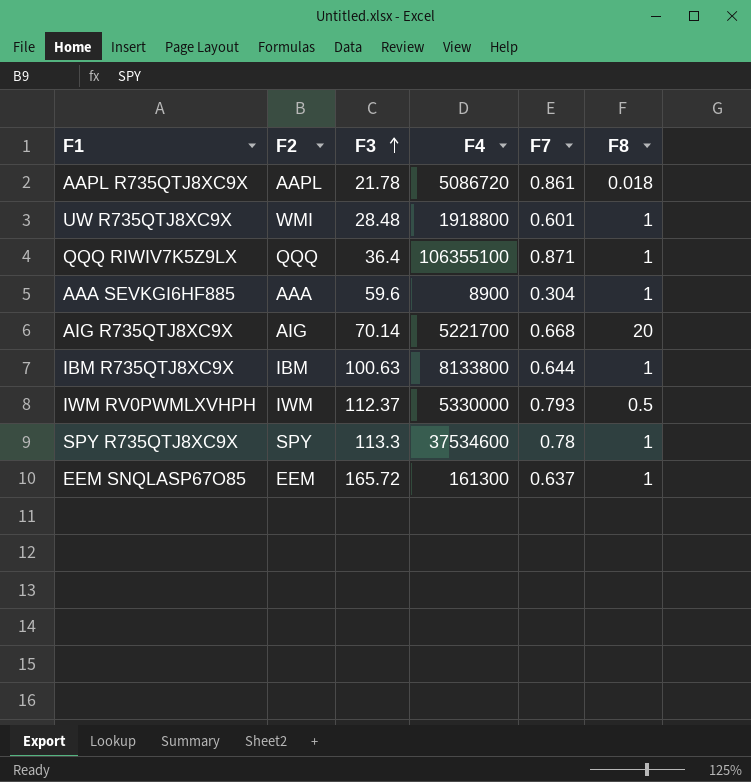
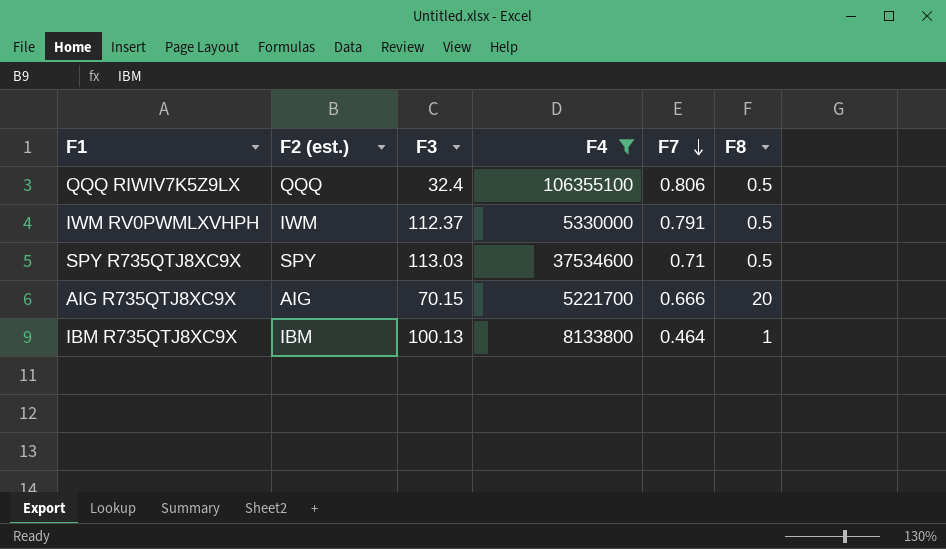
filter: none -> F4 >= 5221700
row order: F3 ascending -> F7 descending
column name: F2 -> F2 (est.)
QQQ RIWIV7K5Z9LX | F3: 36.4 -> 32.4
QQQ RIWIV7K5Z9LX | F7: 0.871 -> 0.806
QQQ RIWIV7K5Z9LX | F8: 1 -> 0.5
IWM RV0PWMLXVHPH | F7: 0.793 -> 0.791
SPY R735QTJ8XC9X | F3: 113.3 -> 113.03
SPY R735QTJ8XC9X | F7: 0.78 -> 0.71
SPY R735QTJ8XC9X | F8: 1 -> 0.5
AIG R735QTJ8XC9X | F3: 70.14 -> 70.15
AIG R735QTJ8XC9X | F7: 0.668 -> 0.666
IBM R735QTJ8XC9X | F3: 100.63 -> 100.13
IBM R735QTJ8XC9X | F7: 0.644 -> 0.464

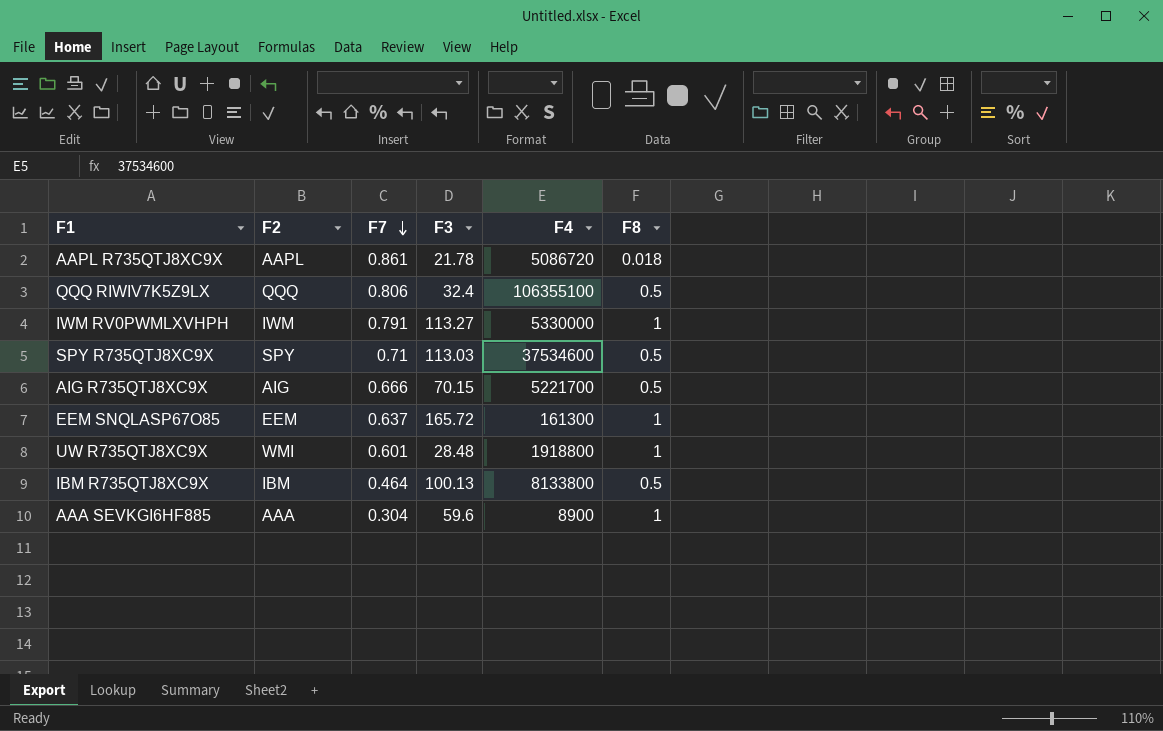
filter: F4 >= 5221700 -> none
column name: F2 (est.) -> F2
column F7 | position: 5 -> 3
IWM RV0PWMLXVHPH | F3: 112.37 -> 113.27
IWM RV0PWMLXVHPH | F8: 0.5 -> 1
AIG R735QTJ8XC9X | F8: 20 -> 0.5
IBM R735QTJ8XC9X | F8: 1 -> 0.5

